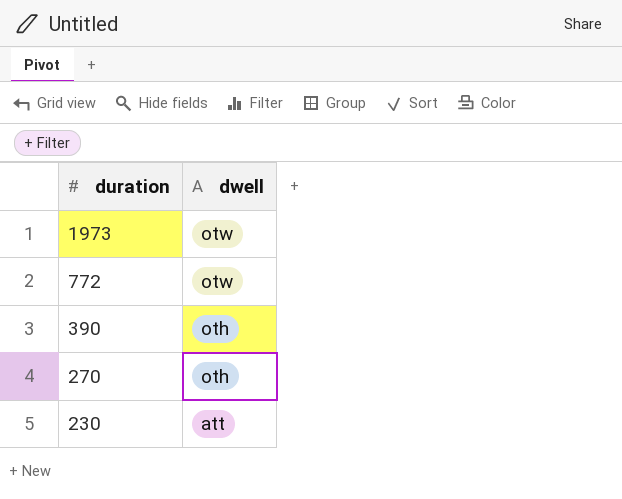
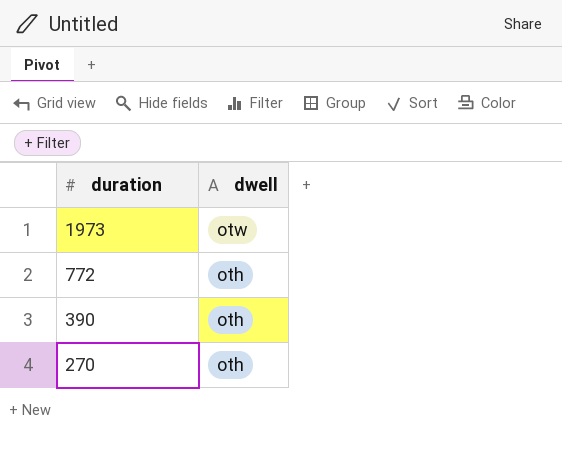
row 230: att -> none
772 | dwell: otw -> oth

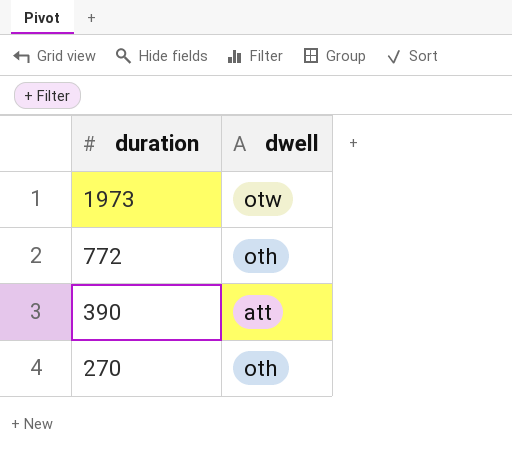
390 | dwell: oth -> att

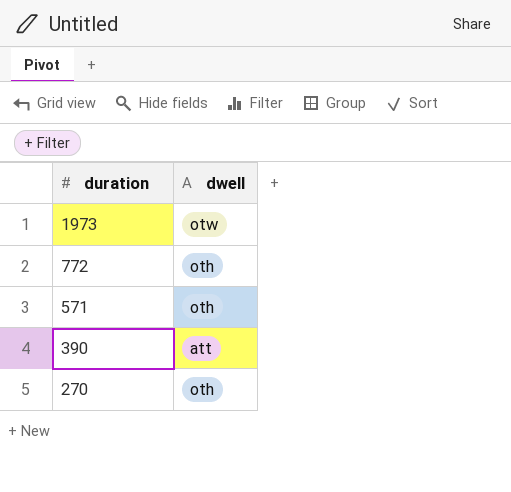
row 571: none -> oth

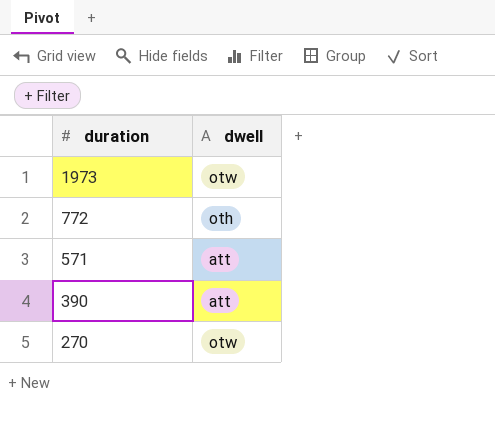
571 | dwell: oth -> att
270 | dwell: oth -> otw

